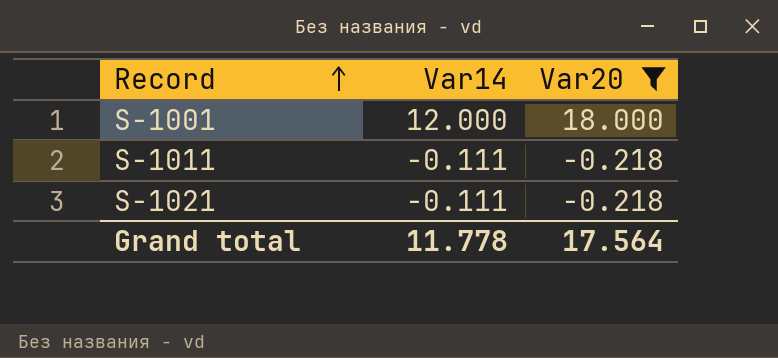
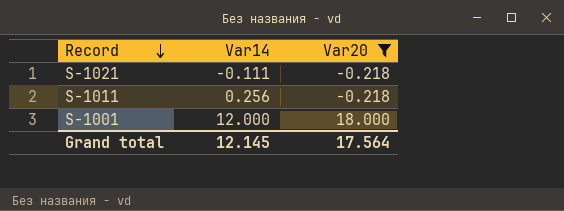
row order: Record ascending -> Record descending
S-1011 | Var14: -0.111 -> 0.256
Grand total | Var14: 11.778 -> 12.145

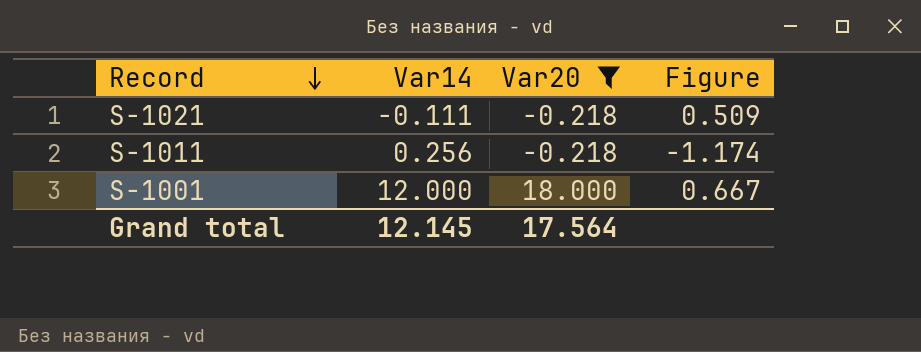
column Figure | formula: none -> [Var14] / [Var20]

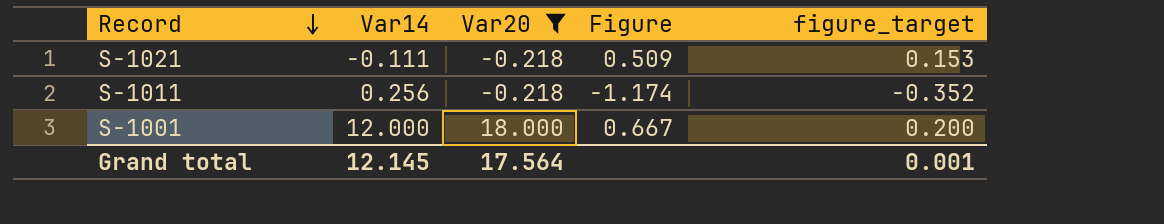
column figure_target | formula: none -> [Figure] * 0.3

